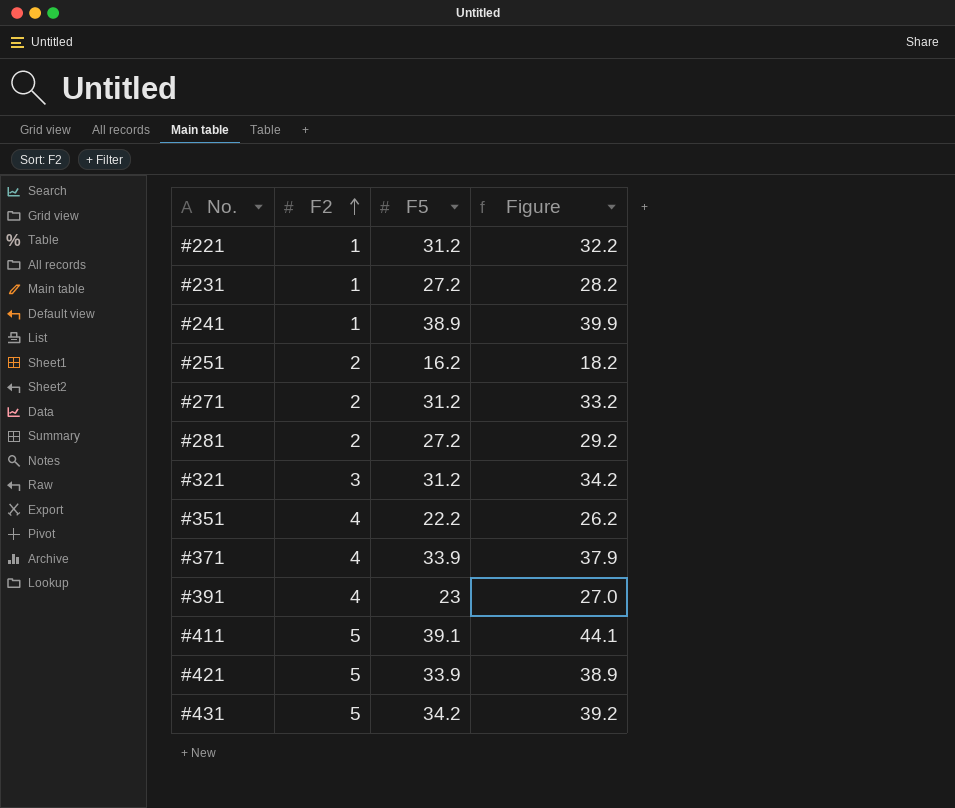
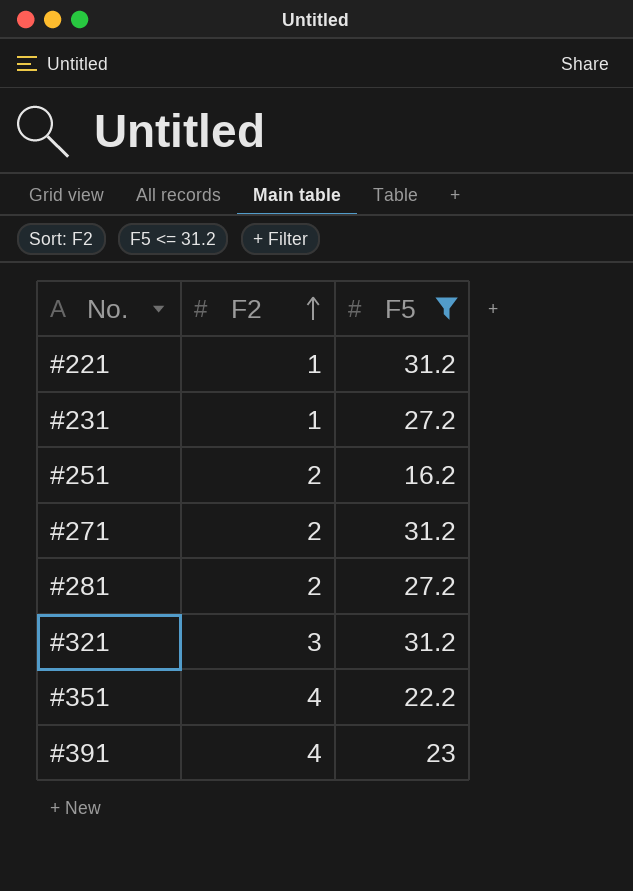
filter: none -> F5 <= 31.2
column Figure | formula: [F2] + [F5] -> none

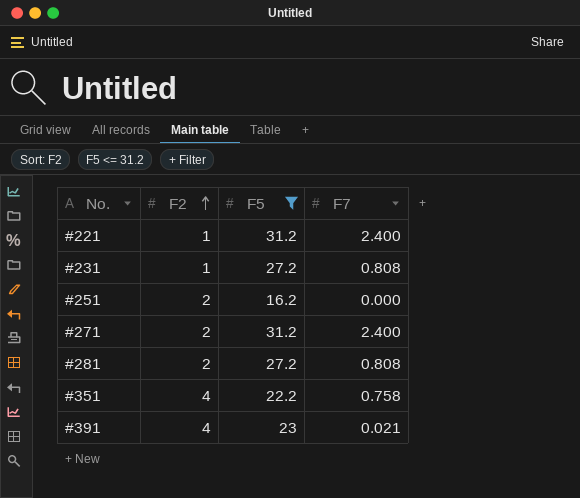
column F7 | position: none -> 4
row #321: 3 | 31.2 -> none

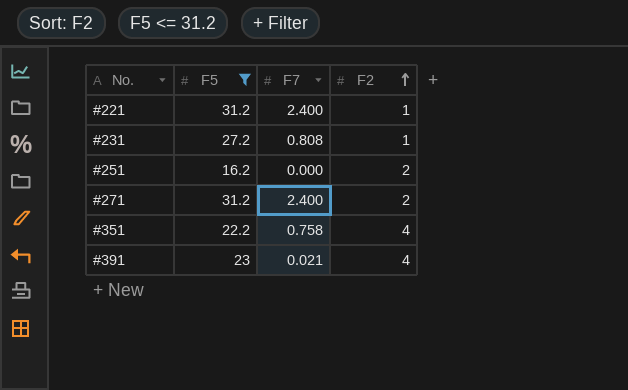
column F2 | position: 2 -> 4
row #281: 2 | 27.2 | 0.808 -> none

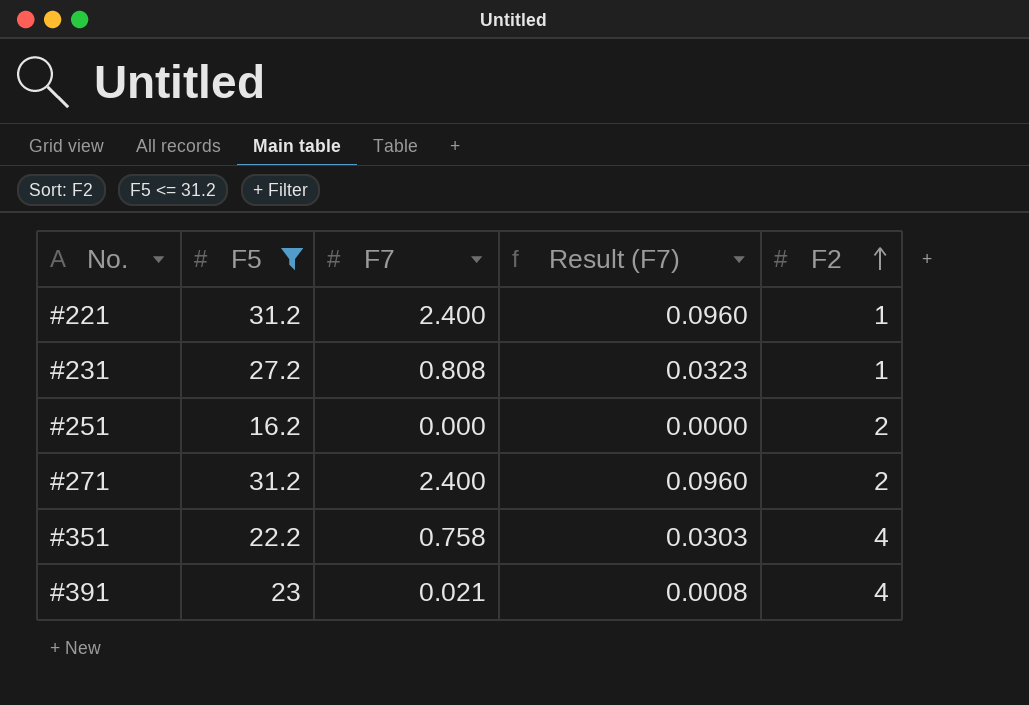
column Result (F7) | formula: none -> [F7] * 0.04

